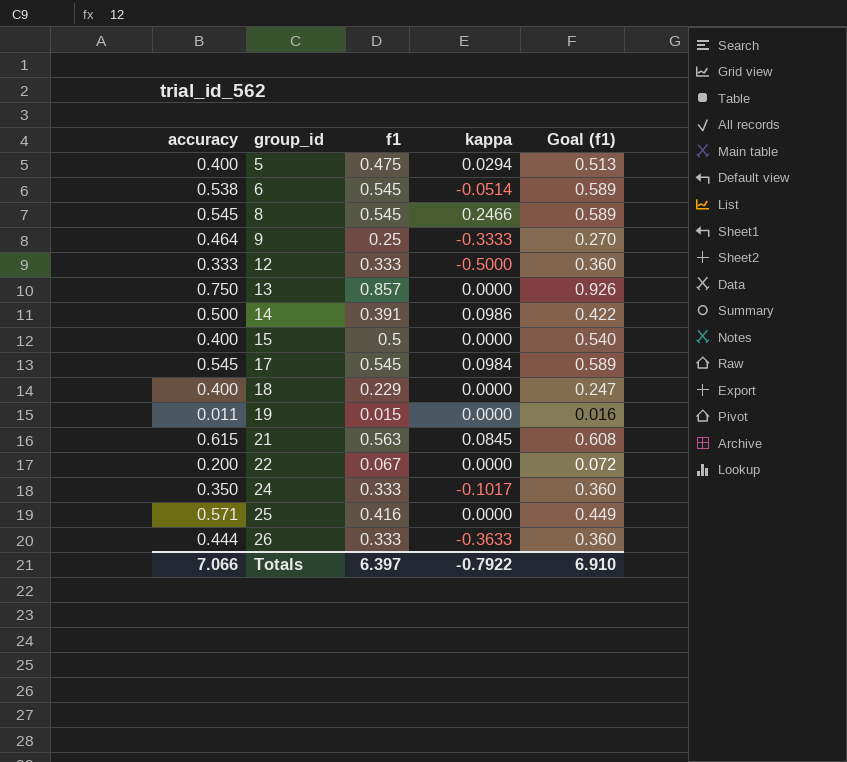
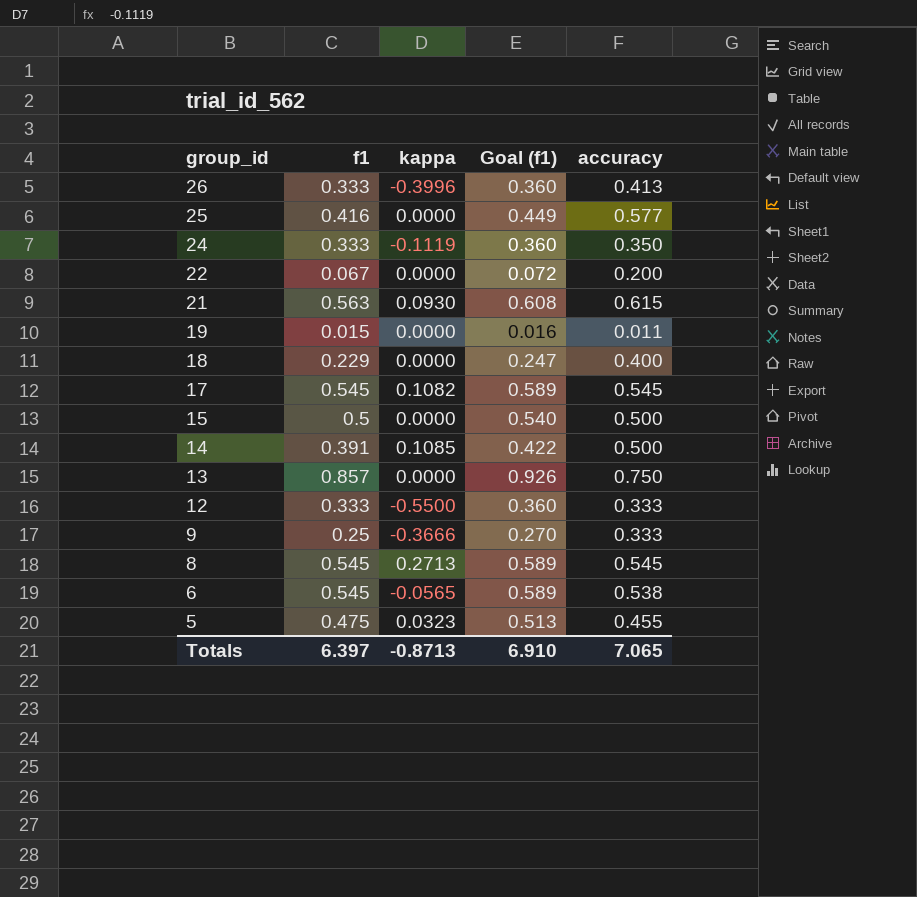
row order: group_id ascending -> group_id descending
column accuracy | position: 1 -> 5
26 | kappa: -0.3633 -> -0.3996
26 | accuracy: 0.444 -> 0.413
25 | accuracy: 0.571 -> 0.577
24 | kappa: -0.1017 -> -0.1119
21 | kappa: 0.0845 -> 0.0930
17 | kappa: 0.0984 -> 0.1082
15 | accuracy: 0.400 -> 0.500
14 | kappa: 0.0986 -> 0.1085
12 | kappa: -0.5000 -> -0.5500
9 | kappa: -0.3333 -> -0.3666
9 | accuracy: 0.464 -> 0.333
8 | kappa: 0.2466 -> 0.2713
6 | kappa: -0.0514 -> -0.0565
5 | kappa: 0.0294 -> 0.0323
5 | accuracy: 0.400 -> 0.455
Totals | kappa: -0.7922 -> -0.8713
Totals | accuracy: 7.066 -> 7.065

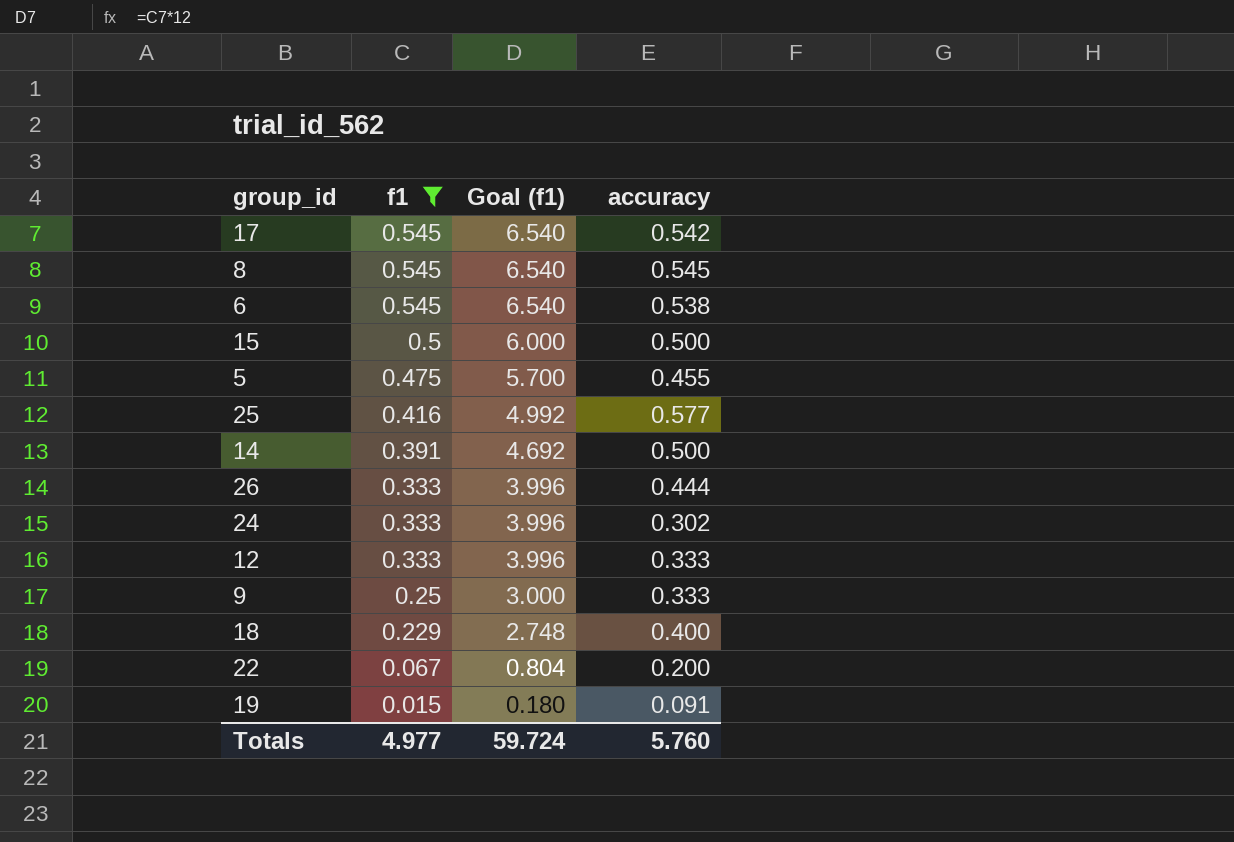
filter: none -> f1 <= 0.545
row order: group_id descending -> f1 descending
column kappa | position: 3 -> none
column Goal (f1) | formula: [f1] * 1.08 -> [f1] * 12
17 | accuracy: 0.545 -> 0.542
26 | accuracy: 0.413 -> 0.444
24 | accuracy: 0.350 -> 0.302
19 | accuracy: 0.011 -> 0.091
Totals | f1: 6.397 -> 4.977
Totals | Goal (f1): 6.910 -> 59.724
Totals | accuracy: 7.065 -> 5.760

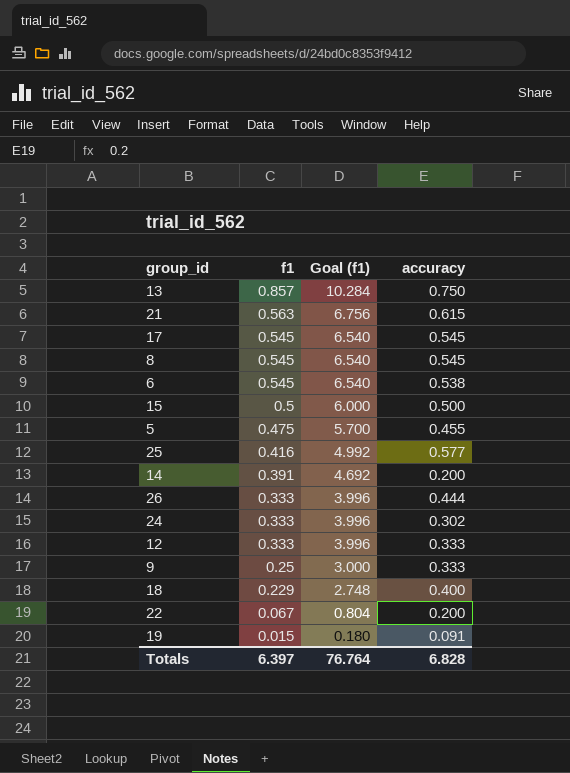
filter: f1 <= 0.545 -> none
17 | accuracy: 0.542 -> 0.545
14 | accuracy: 0.500 -> 0.200
Totals | f1: 4.977 -> 6.397
Totals | Goal (f1): 59.724 -> 76.764
Totals | accuracy: 5.760 -> 6.828

